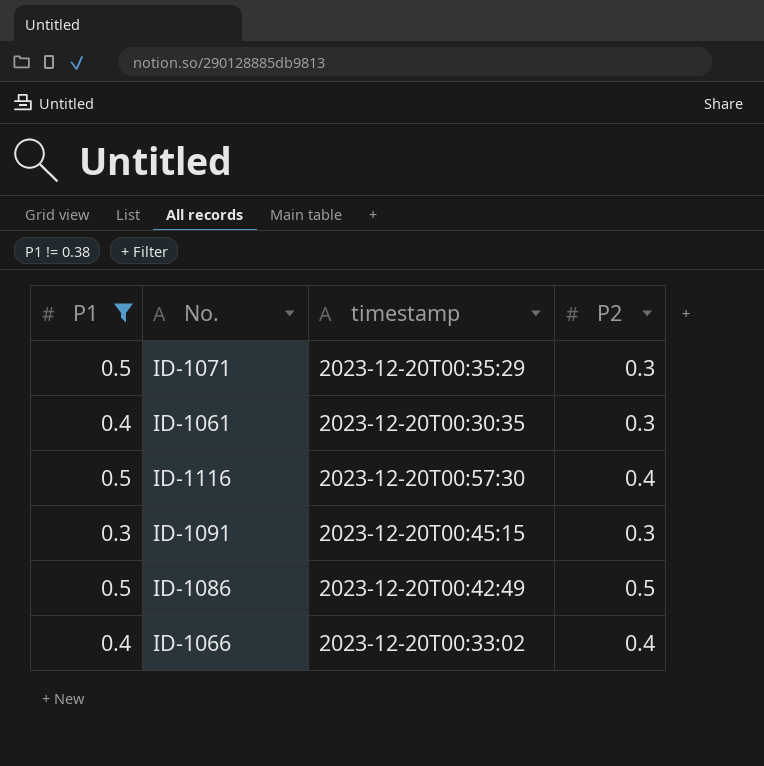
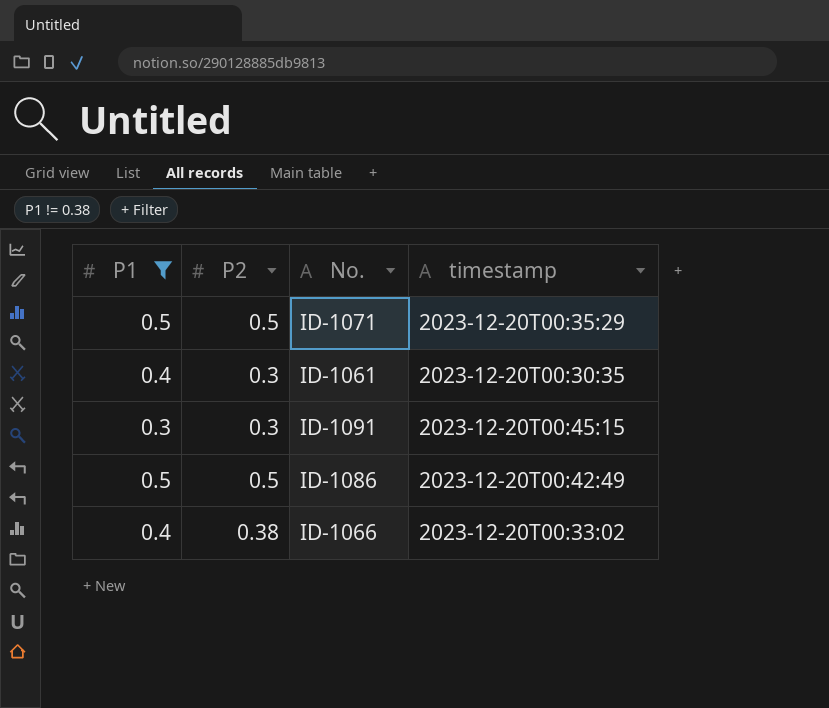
column P2 | position: 4 -> 2
row ID-1116: 0.5 | 2023-12-20T00:57:30 | 0.4 -> none
ID-1071 | P2: 0.3 -> 0.5
ID-1066 | P2: 0.4 -> 0.38

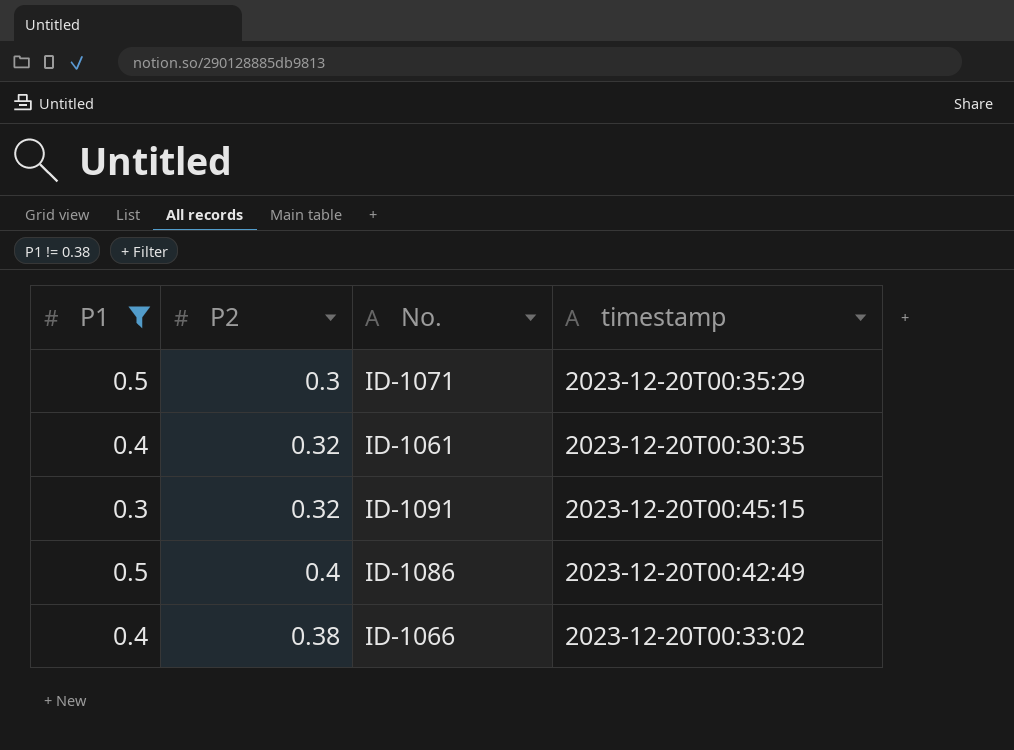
ID-1071 | P2: 0.5 -> 0.3
ID-1061 | P2: 0.3 -> 0.32
ID-1091 | P2: 0.3 -> 0.32
ID-1086 | P2: 0.5 -> 0.4

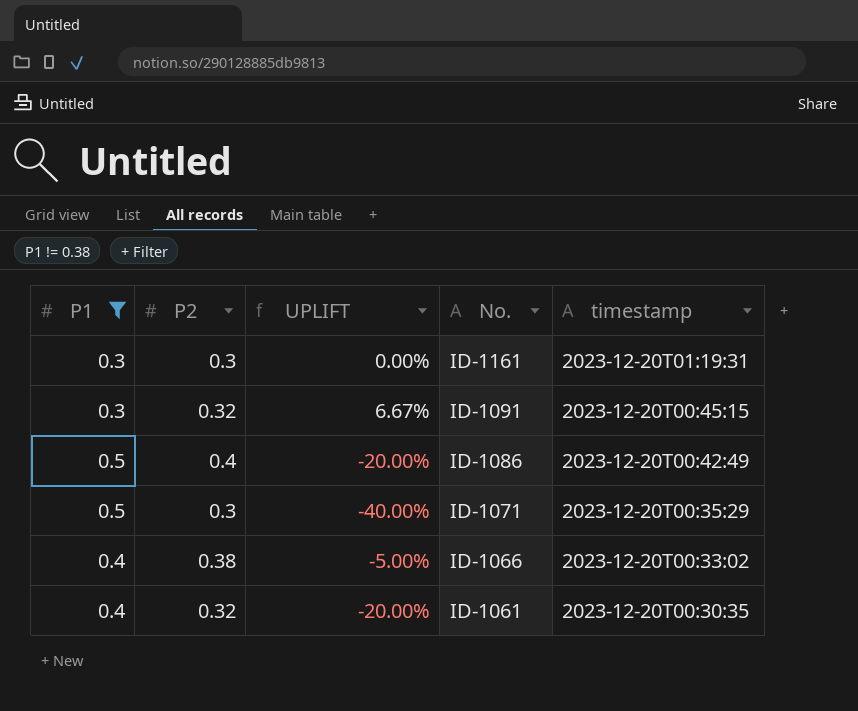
row order: none -> No. descending
column UPLIFT | formula: none -> ([P2] - [P1]) / [P1]
row ID-1161: none -> 0.3 | 0.3 | 0.00% | 2023-12-20T01:19:31

